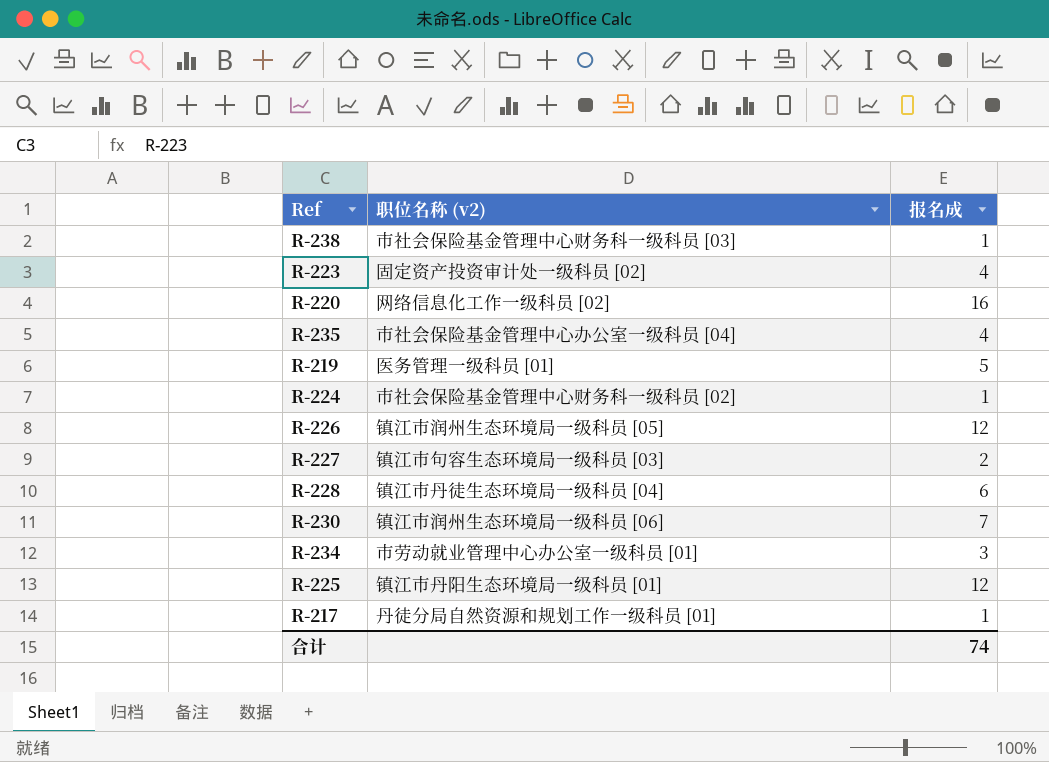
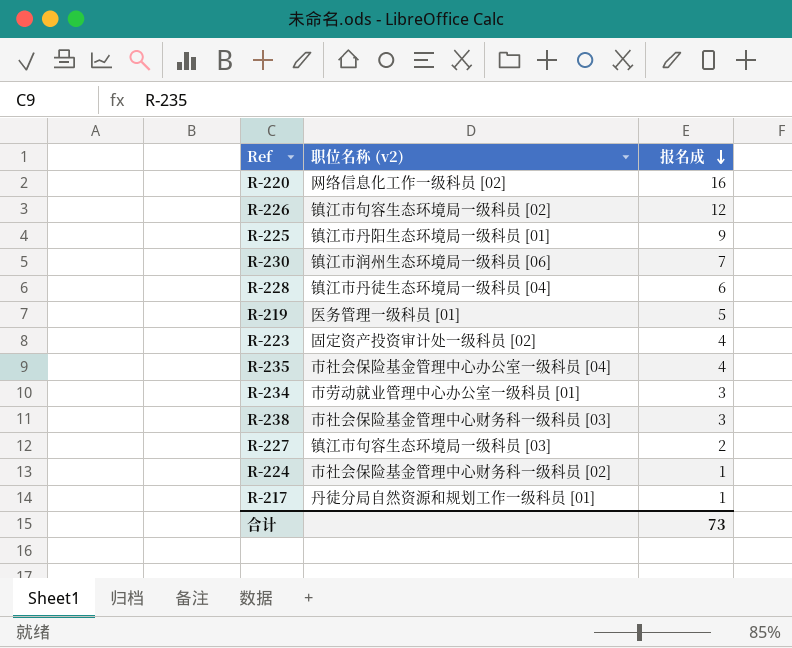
row order: none -> 报名成 descending
R-226 | 职位名称 (v2): 镇江市润州生态环境局一级科员 [05] -> 镇江市句容生态环境局一级科员 [02]
R-225 | 报名成: 12 -> 9
R-238 | 报名成: 1 -> 3
合计 | 报名成: 74 -> 73

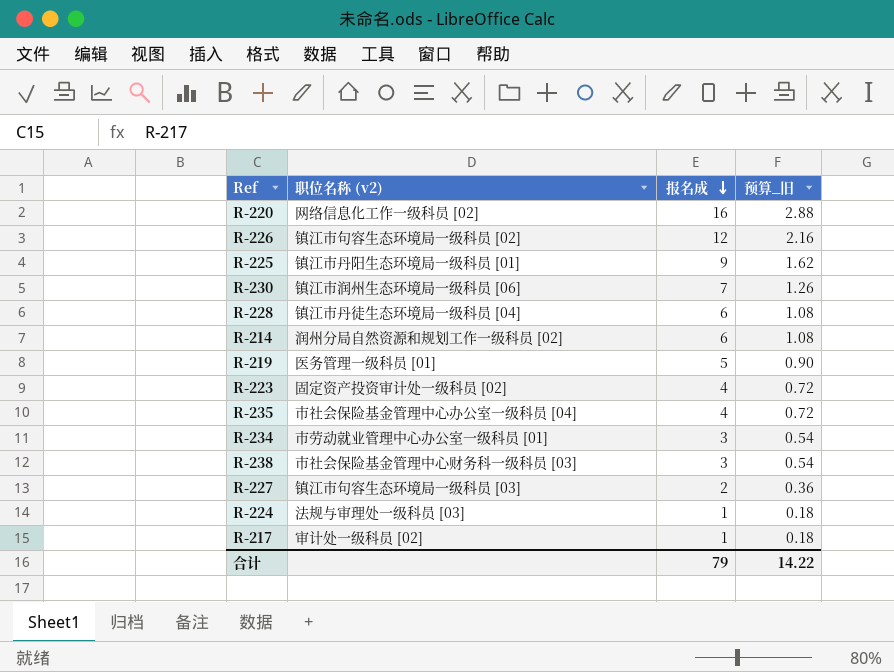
column 预算_旧 | formula: none -> [报名成] * 0.18
row R-214: none -> 润州分局自然资源和规划工作一级科员 [02] | 6 | 1.08
R-224 | 职位名称 (v2): 市社会保险基金管理中心财务科一级科员 [02] -> 法规与审理处一级科员 [03]
R-217 | 职位名称 (v2): 丹徒分局自然资源和规划工作一级科员 [01] -> 审计处一级科员 [02]
合计 | 报名成: 73 -> 79

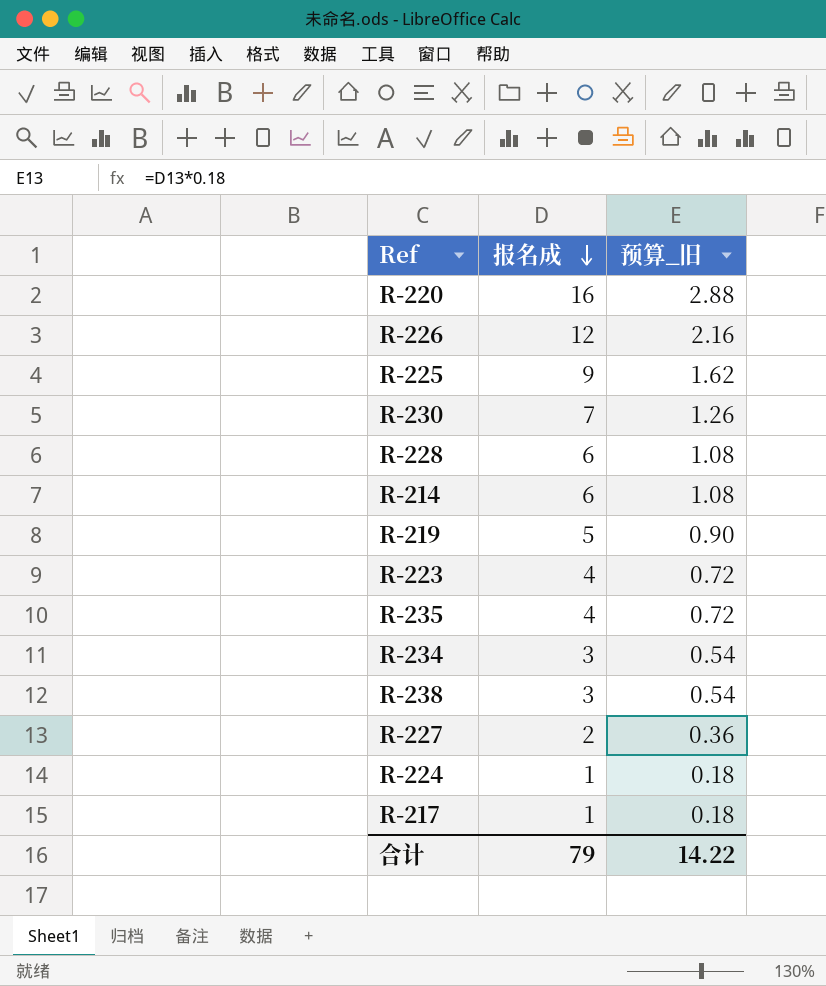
column 职位名称 (v2) | position: 2 -> none

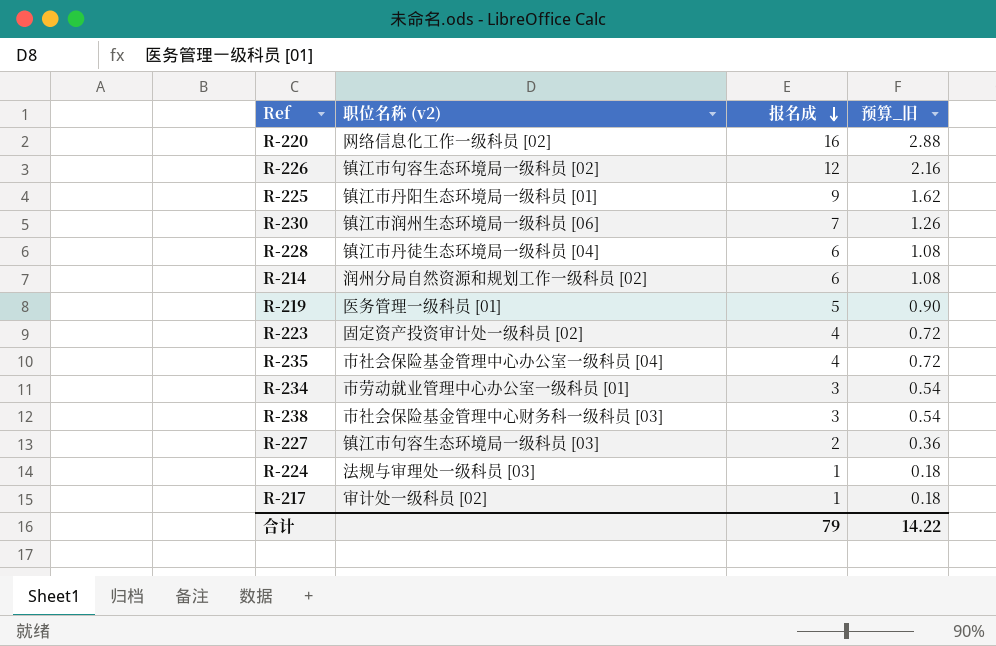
column 职位名称 (v2) | position: none -> 2

